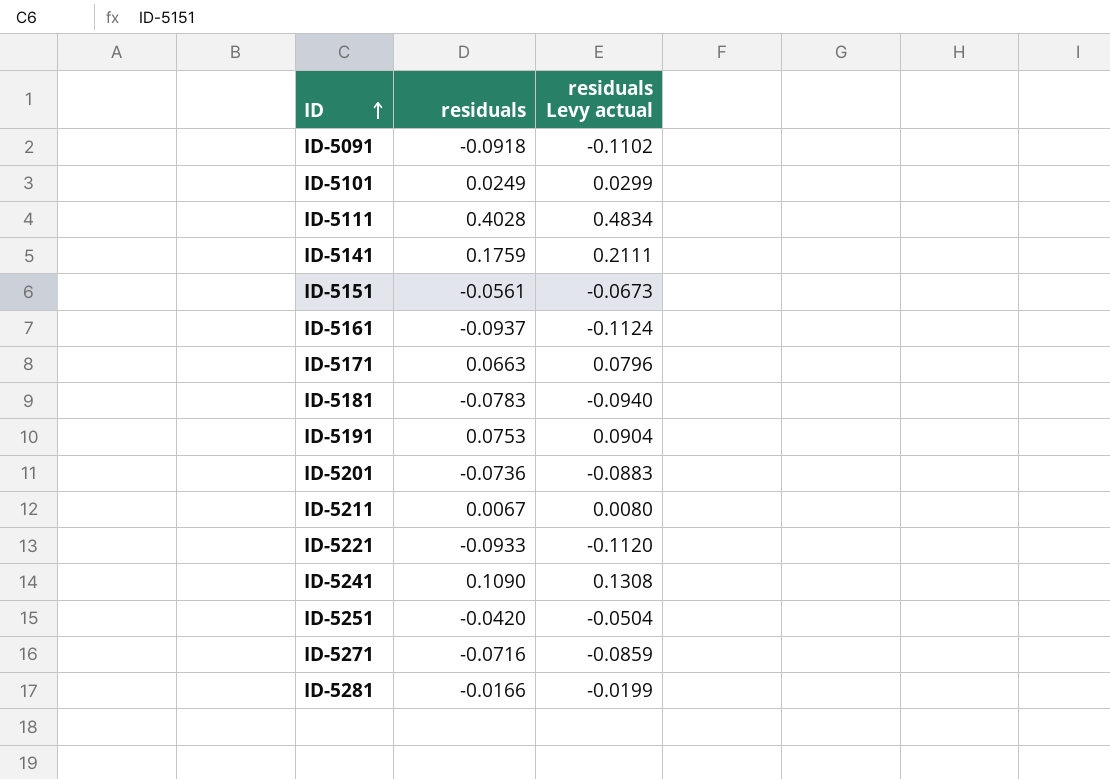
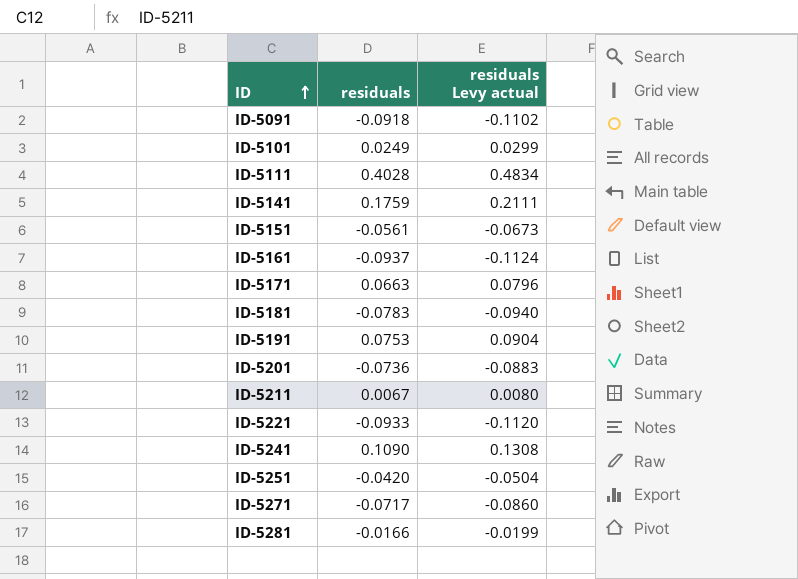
ID-5271 | residuals: -0.0716 -> -0.0717
ID-5271 | residuals Levy actual: -0.0859 -> -0.0860

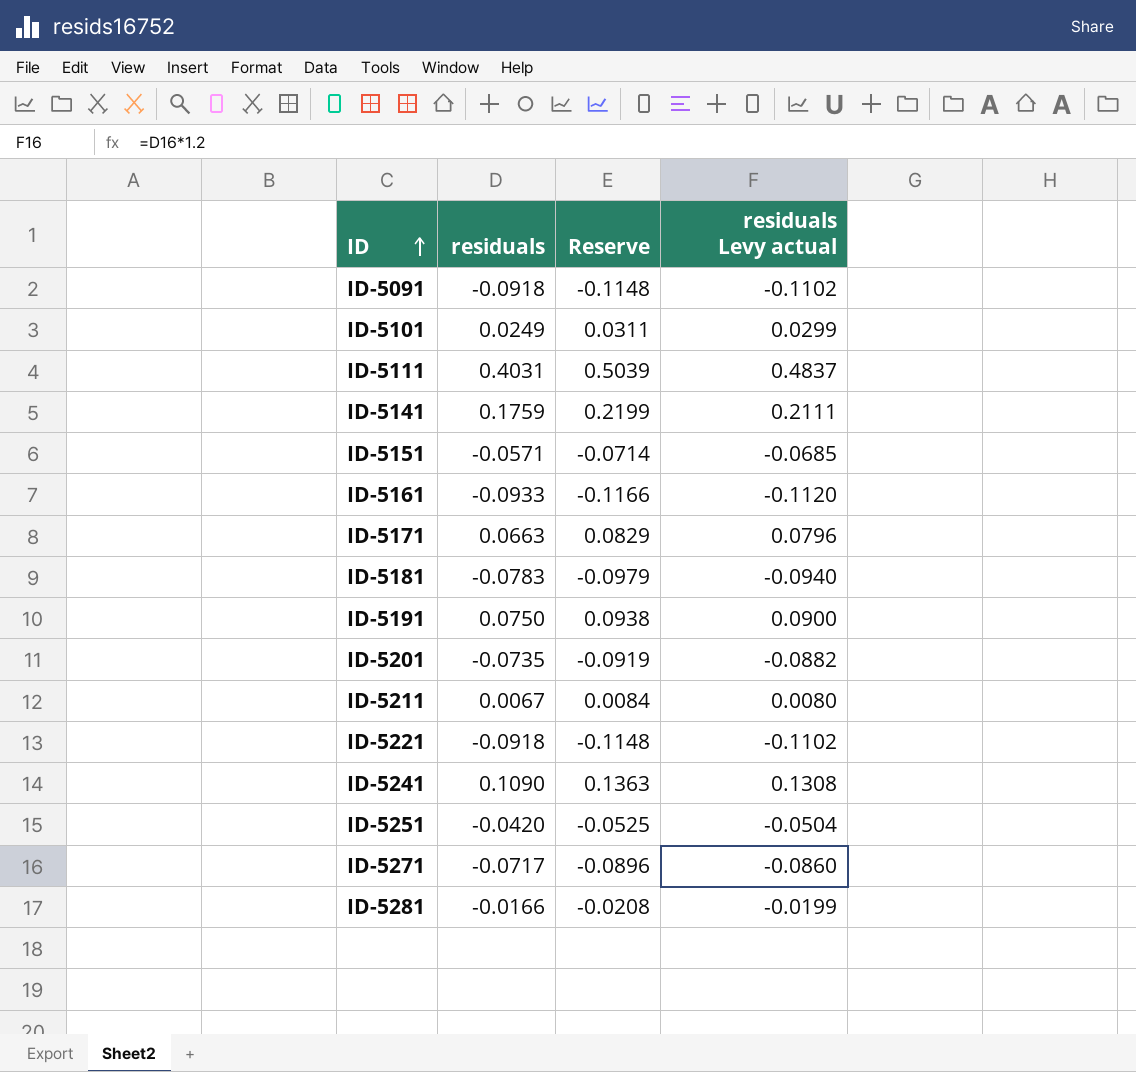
column Reserve | formula: none -> [residuals] * 1.25
ID-5111 | residuals: 0.4028 -> 0.4031
ID-5111 | residuals Levy actual: 0.4834 -> 0.4837
ID-5151 | residuals: -0.0561 -> -0.0571
ID-5151 | residuals Levy actual: -0.0673 -> -0.0685
ID-5161 | residuals: -0.0937 -> -0.0933
ID-5161 | residuals Levy actual: -0.1124 -> -0.1120
ID-5191 | residuals: 0.0753 -> 0.0750
ID-5191 | residuals Levy actual: 0.0904 -> 0.0900
ID-5201 | residuals: -0.0736 -> -0.0735
ID-5201 | residuals Levy actual: -0.0883 -> -0.0882
ID-5221 | residuals: -0.0933 -> -0.0918
ID-5221 | residuals Levy actual: -0.1120 -> -0.1102

